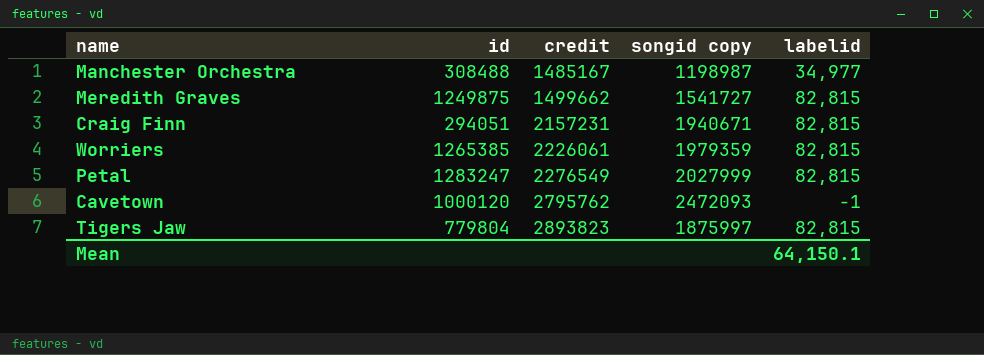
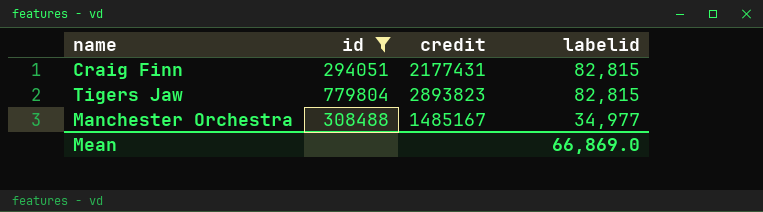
filter: none -> id <= 779804
row order: credit ascending -> labelid descending
column songid copy | position: 4 -> none
Craig Finn | credit: 2157231 -> 2177431
Mean | labelid: 64,150.1 -> 66,869.0

